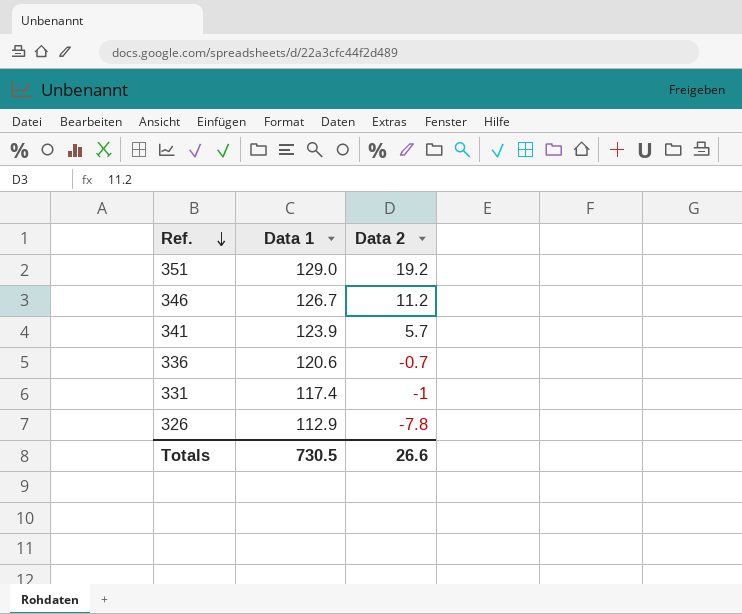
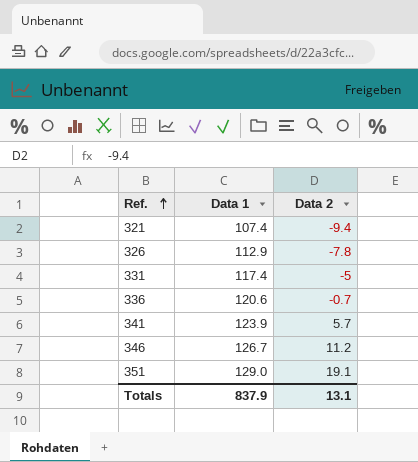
row order: Ref. descending -> Ref. ascending
row 321: none -> 107.4 | -9.4
331 | Data 2: -1 -> -5
351 | Data 2: 19.2 -> 19.1
Totals | Data 1: 730.5 -> 837.9
Totals | Data 2: 26.6 -> 13.1

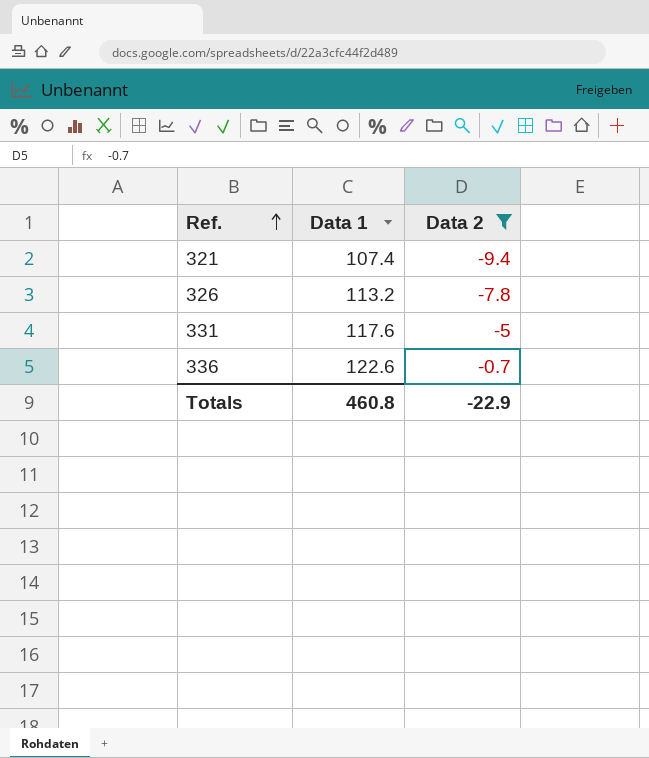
filter: none -> Data 2 <= -0.7
326 | Data 1: 112.9 -> 113.2
331 | Data 1: 117.4 -> 117.6
336 | Data 1: 120.6 -> 122.6
Totals | Data 1: 837.9 -> 460.8
Totals | Data 2: 13.1 -> -22.9

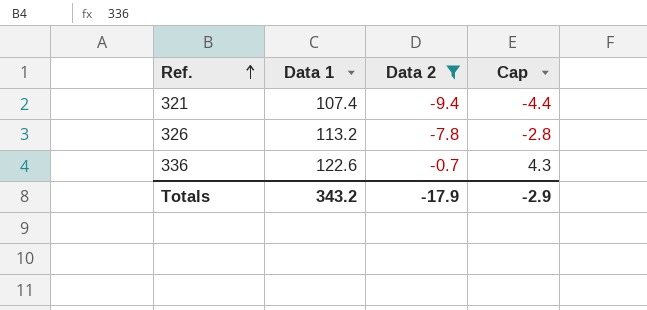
column Cap | formula: none -> [Data 2] + 5
row 331: 117.6 | -5 -> none
Totals | Data 1: 460.8 -> 343.2
Totals | Data 2: -22.9 -> -17.9

